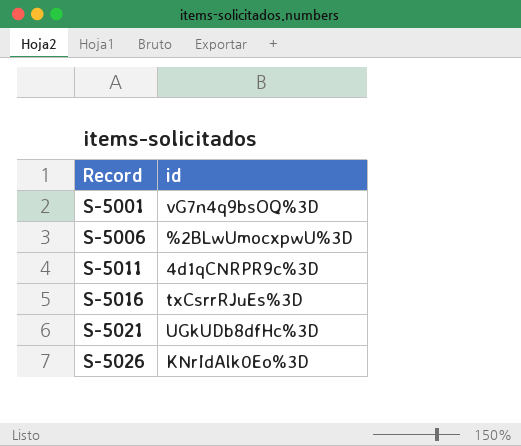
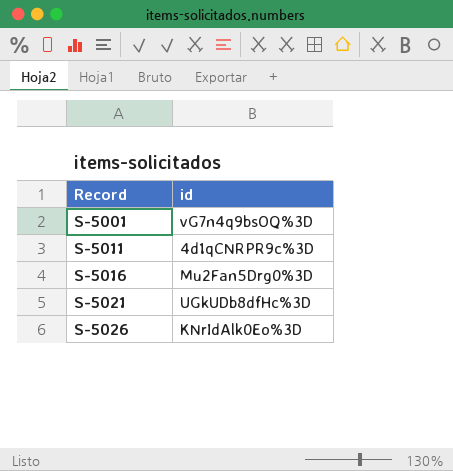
row S-5006: %2BLwUmocxpwU%3D -> none
S-5016 | id: txCsrrRJuEs%3D -> Mu2Fan5Drg0%3D

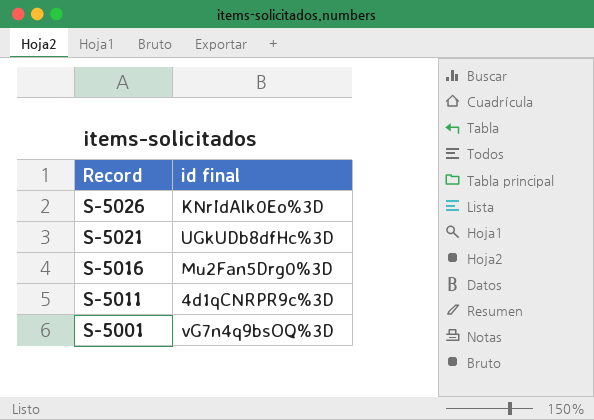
row order: Record ascending -> Record descending
column name: id -> id final

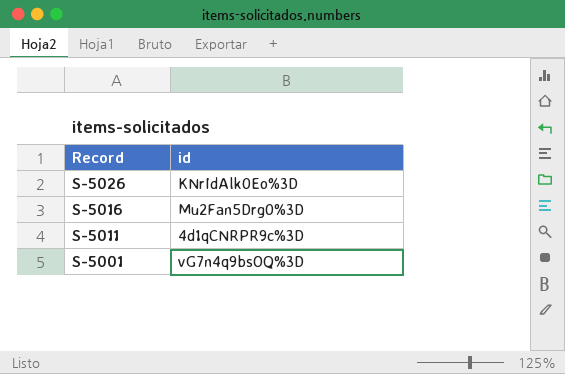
column name: id final -> id
row S-5021: UGkUDb8dfHc%3D -> none

